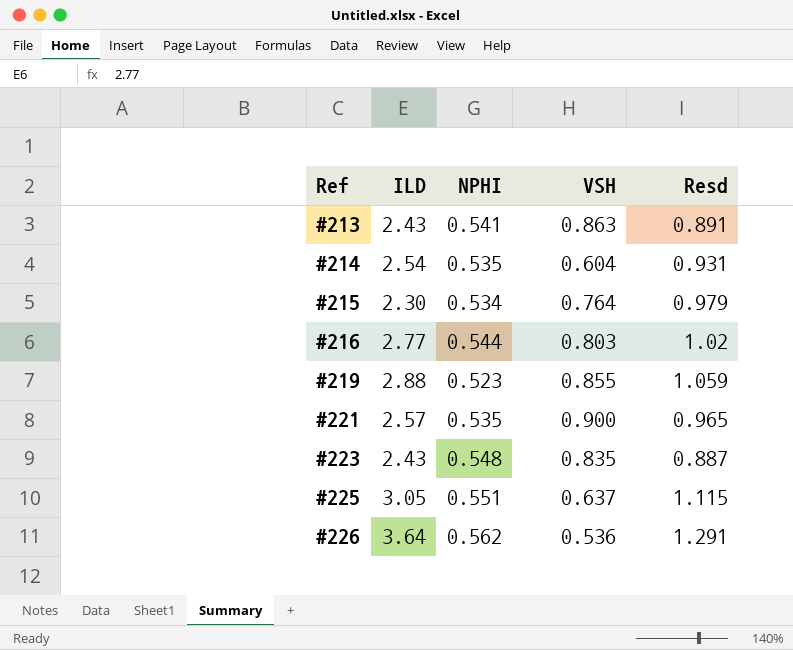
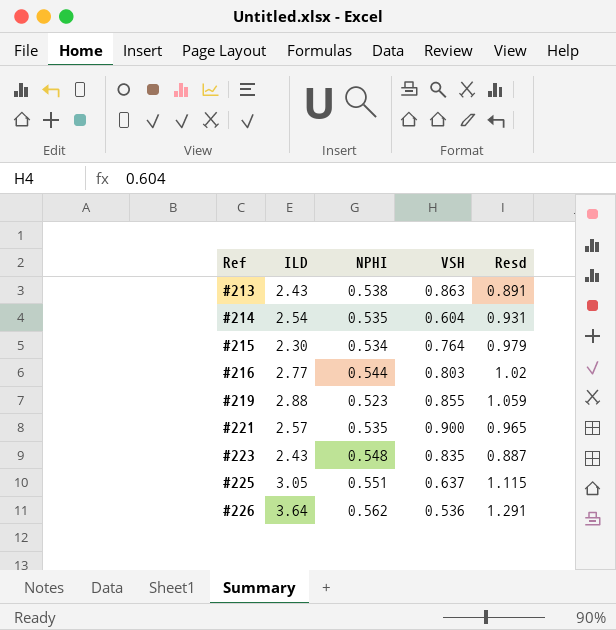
#213 | NPHI: 0.541 -> 0.538

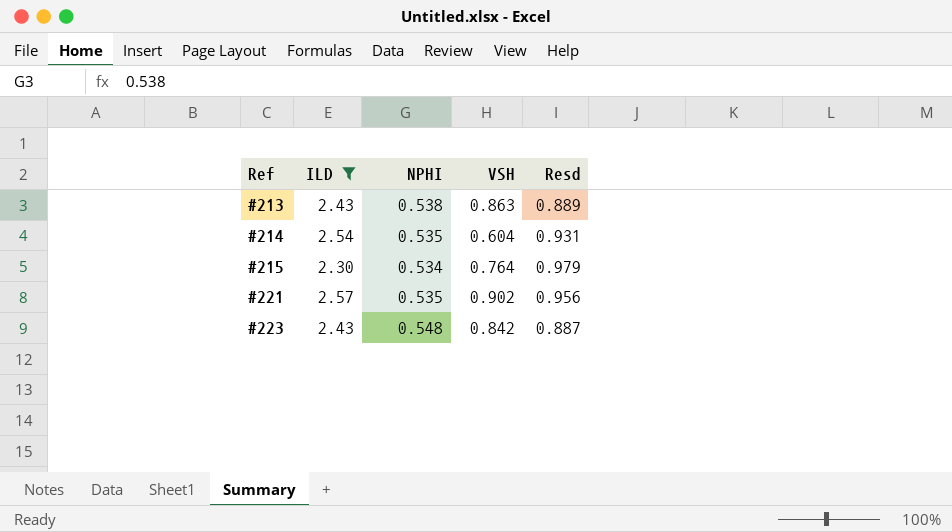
filter: none -> ILD <= 2.57
#213 | Resd: 0.891 -> 0.889
#221 | VSH: 0.900 -> 0.902
#221 | Resd: 0.965 -> 0.956
#223 | VSH: 0.835 -> 0.842

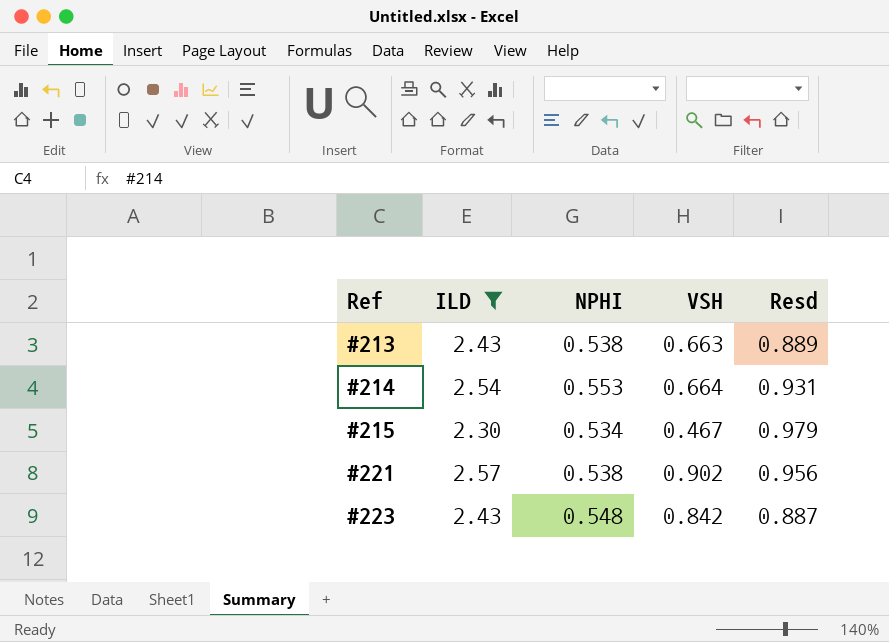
#213 | VSH: 0.863 -> 0.663
#214 | NPHI: 0.535 -> 0.553
#214 | VSH: 0.604 -> 0.664
#215 | VSH: 0.764 -> 0.467
#221 | NPHI: 0.535 -> 0.538

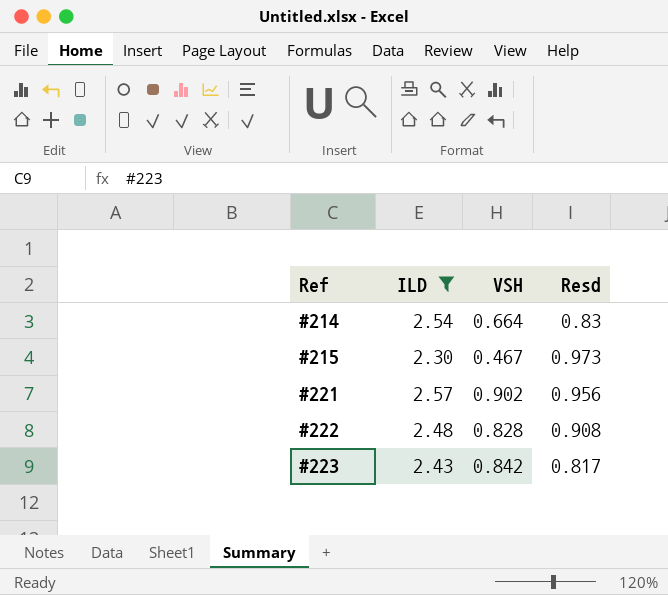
column NPHI | position: 3 -> none
row #213: 2.43 | 0.538 | 0.663 | 0.889 -> none
#214 | Resd: 0.931 -> 0.83
#215 | Resd: 0.979 -> 0.973
row #222: none -> 2.48 | 0.828 | 0.908
#223 | Resd: 0.887 -> 0.817

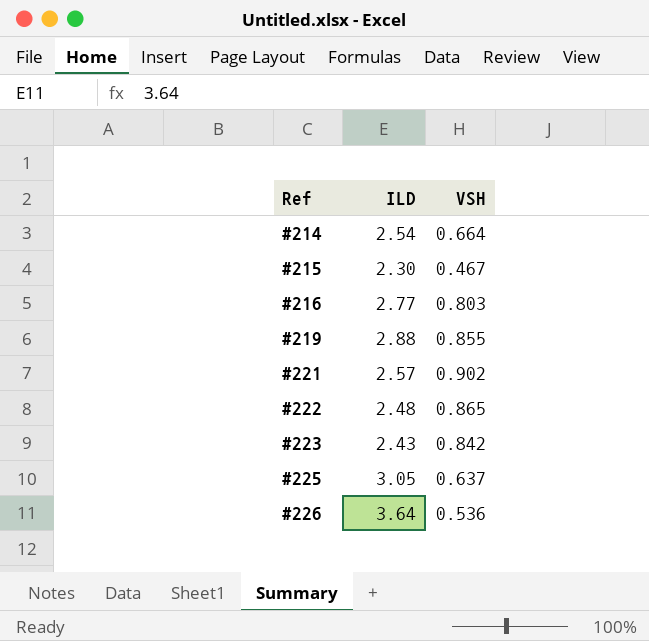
filter: ILD <= 2.57 -> none
column Resd | position: 4 -> none
#222 | VSH: 0.828 -> 0.865

